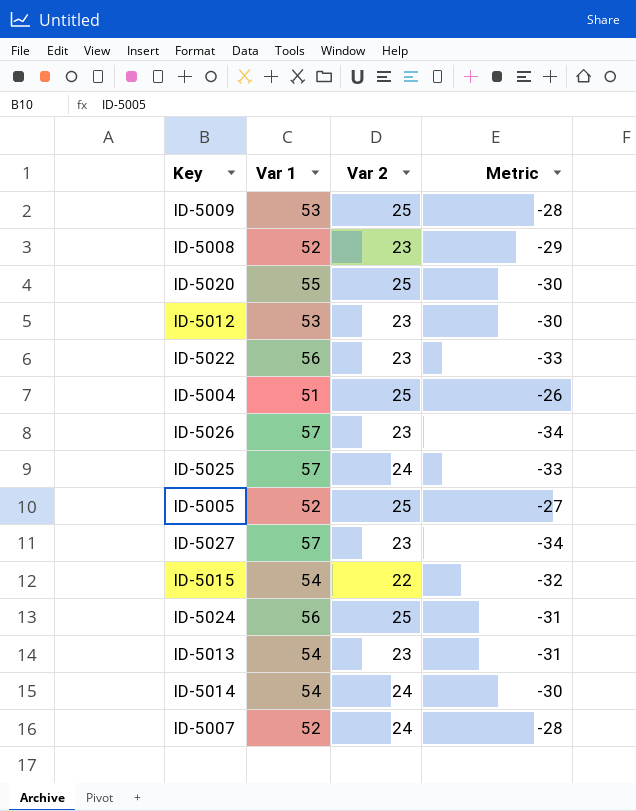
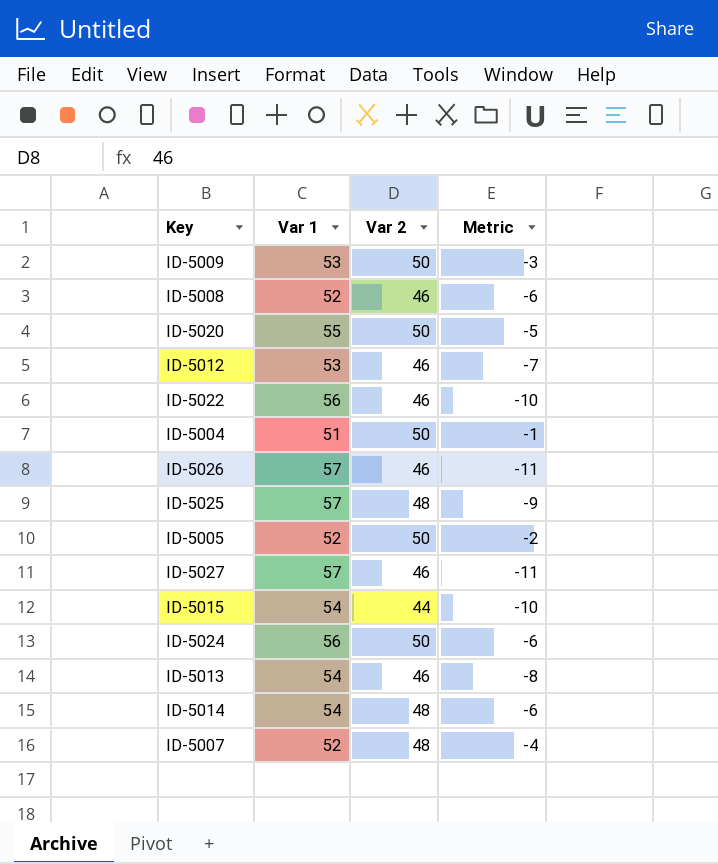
ID-5009 | Var 2: 25 -> 50
ID-5009 | Metric: -28 -> -3
ID-5008 | Var 2: 23 -> 46
ID-5008 | Metric: -29 -> -6
ID-5020 | Var 2: 25 -> 50
ID-5020 | Metric: -30 -> -5
ID-5012 | Var 2: 23 -> 46
ID-5012 | Metric: -30 -> -7
ID-5022 | Var 2: 23 -> 46
ID-5022 | Metric: -33 -> -10
ID-5004 | Var 2: 25 -> 50
ID-5004 | Metric: -26 -> -1
ID-5026 | Var 2: 23 -> 46
ID-5026 | Metric: -34 -> -11
ID-5025 | Var 2: 24 -> 48
ID-5025 | Metric: -33 -> -9
ID-5005 | Var 2: 25 -> 50
ID-5005 | Metric: -27 -> -2
ID-5027 | Var 2: 23 -> 46
ID-5027 | Metric: -34 -> -11
ID-5015 | Var 2: 22 -> 44
ID-5015 | Metric: -32 -> -10
ID-5024 | Var 2: 25 -> 50
ID-5024 | Metric: -31 -> -6
ID-5013 | Var 2: 23 -> 46
ID-5013 | Metric: -31 -> -8
ID-5014 | Var 2: 24 -> 48
ID-5014 | Metric: -30 -> -6
ID-5007 | Var 2: 24 -> 48
ID-5007 | Metric: -28 -> -4

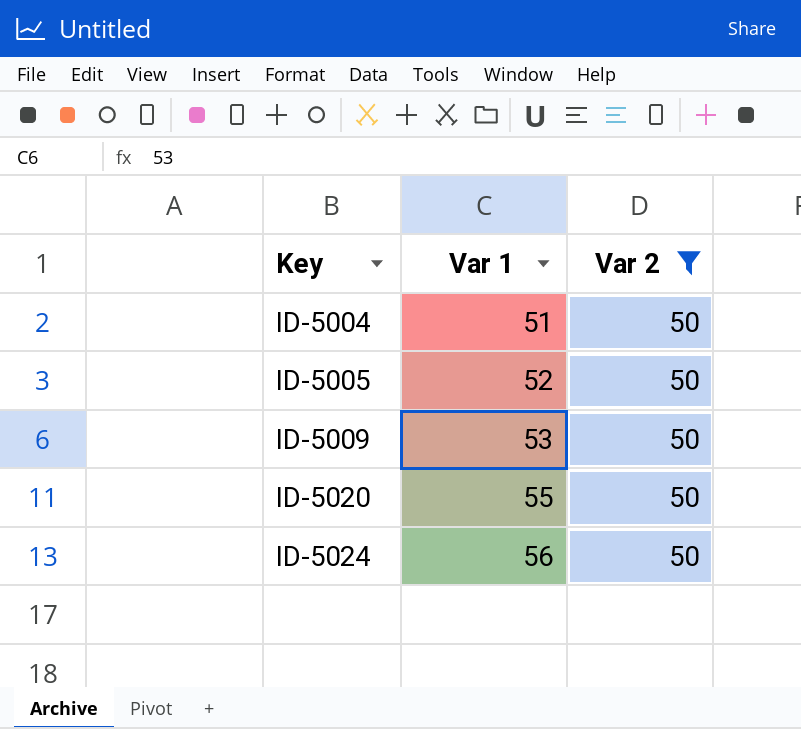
filter: none -> Var 2 = 50
row order: none -> Key ascending
column Metric | formula: [Var 2] - [Var 1] -> none

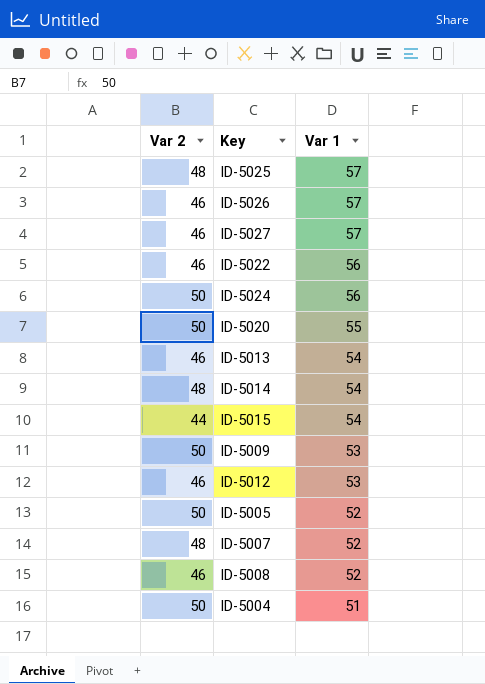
filter: Var 2 = 50 -> none
row order: Key ascending -> Var 1 descending
column Var 2 | position: 3 -> 1

